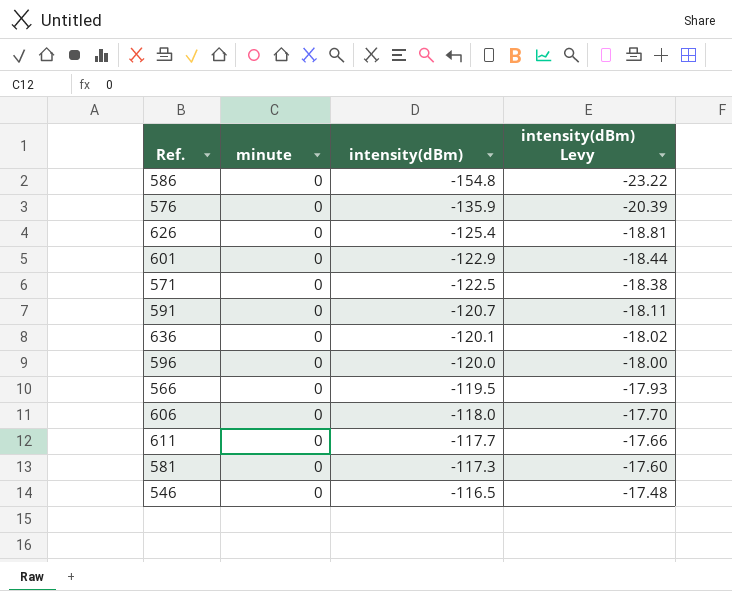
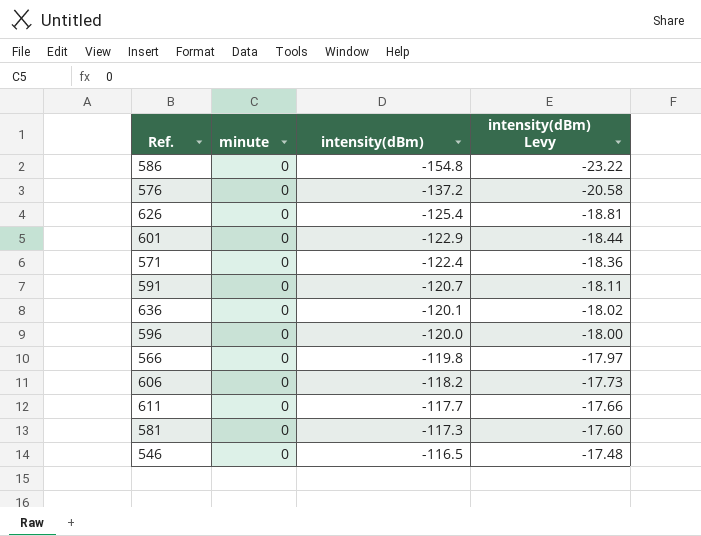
576 | intensity(dBm): -135.9 -> -137.2
576 | intensity(dBm) Levy: -20.39 -> -20.58
571 | intensity(dBm): -122.5 -> -122.4
571 | intensity(dBm) Levy: -18.38 -> -18.36
566 | intensity(dBm): -119.5 -> -119.8
566 | intensity(dBm) Levy: -17.93 -> -17.97
606 | intensity(dBm): -118.0 -> -118.2
606 | intensity(dBm) Levy: -17.70 -> -17.73

